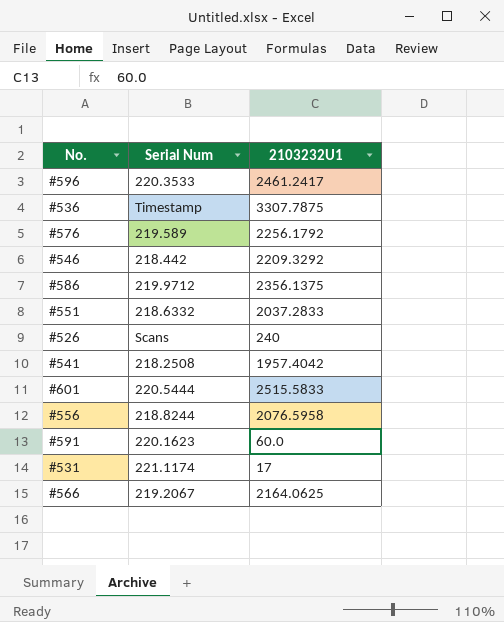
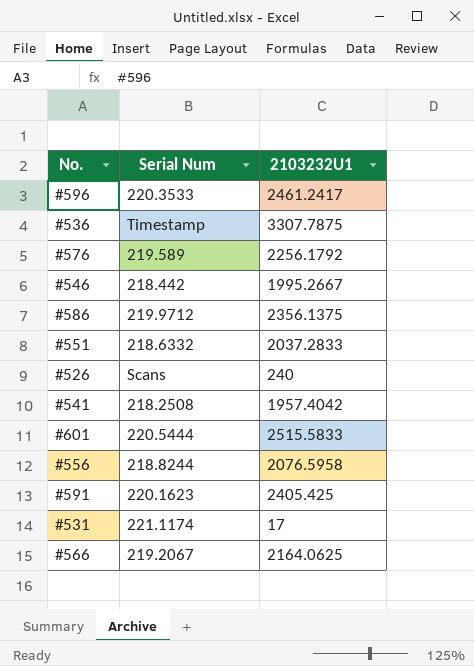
#546 | 2103232U1: 2209.3292 -> 1995.2667
#591 | 2103232U1: 60.0 -> 2405.425

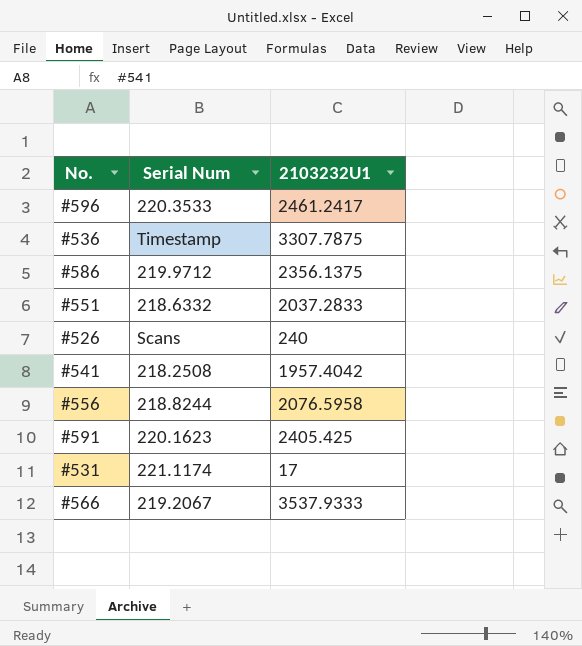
row #576: 219.589 | 2256.1792 -> none
row #546: 218.442 | 1995.2667 -> none
row #601: 220.5444 | 2515.5833 -> none
#566 | 2103232U1: 2164.0625 -> 3537.9333

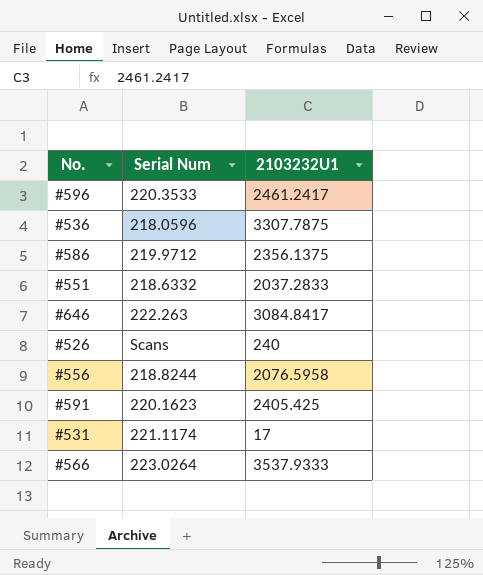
row #541: 218.2508 | 1957.4042 -> none
#536 | Serial Num: Timestamp -> 218.0596
row #646: none -> 222.263 | 3084.8417
#566 | Serial Num: 219.2067 -> 223.0264

